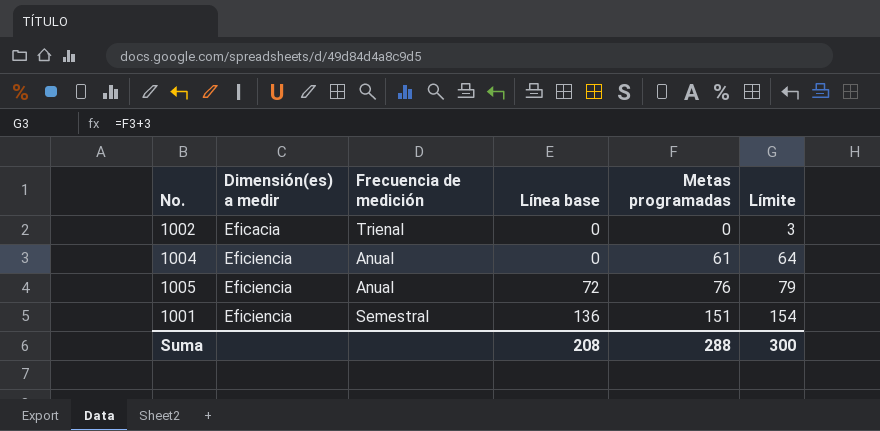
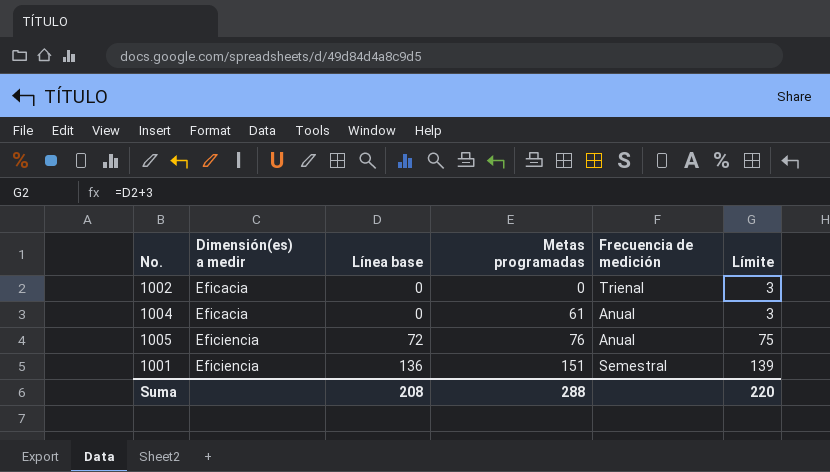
column Frecuencia de medición | position: 3 -> 5
column Límite | formula: [Metas programadas] + 3 -> [Línea base] + 3
1004 | Dimensión(es) a medir: Eficiencia -> Eficacia
Suma | Límite: 300 -> 220

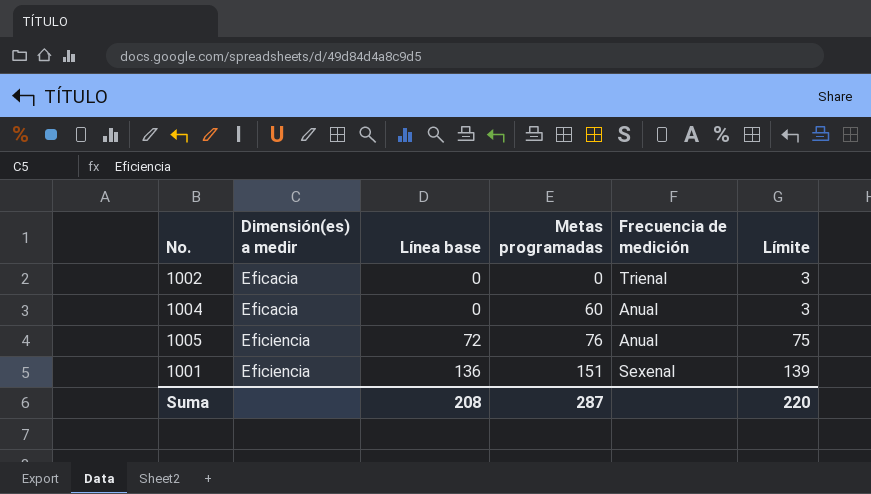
1004 | Metas programadas: 61 -> 60
1001 | Frecuencia de medición: Semestral -> Sexenal
Suma | Metas programadas: 288 -> 287

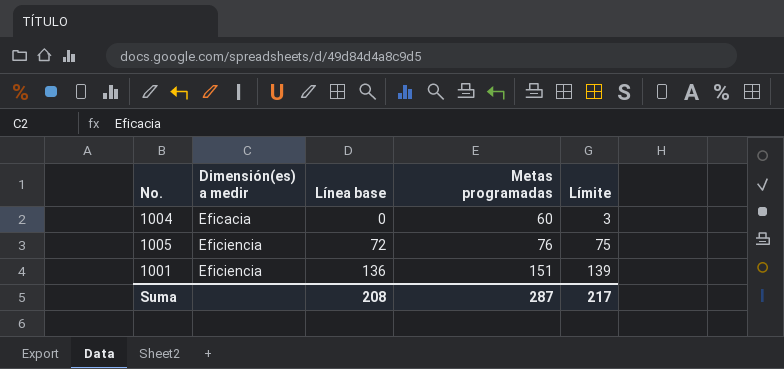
column Frecuencia de medición | position: 5 -> none
row 1002: Eficacia | 0 | 0 | Trienal | 3 -> none
Suma | Límite: 220 -> 217

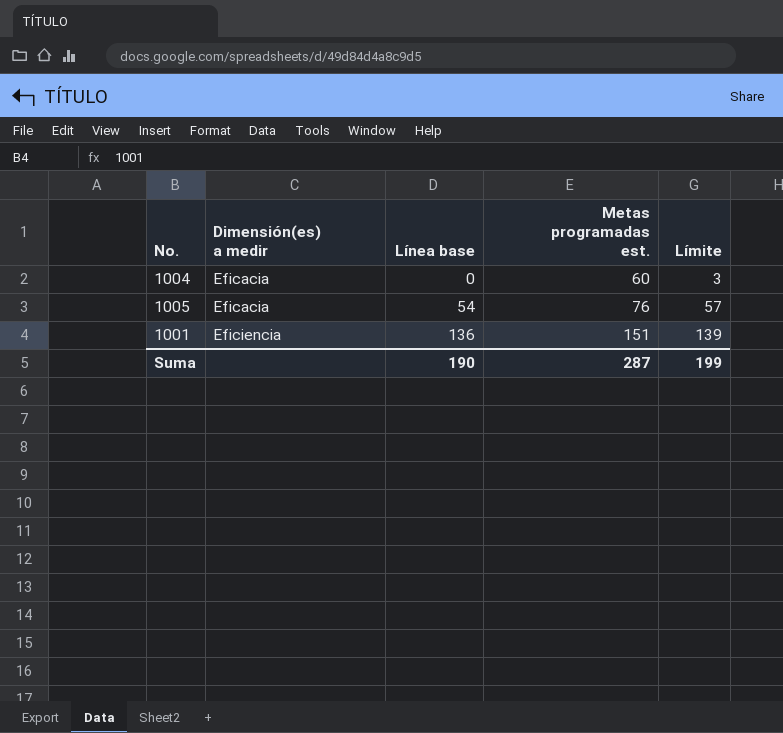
column name: Metas programadas -> Metas programadas est.
1005 | Dimensión(es) a medir: Eficiencia -> Eficacia
1005 | Línea base: 72 -> 54
1005 | Límite: 75 -> 57
Suma | Línea base: 208 -> 190
Suma | Límite: 217 -> 199

